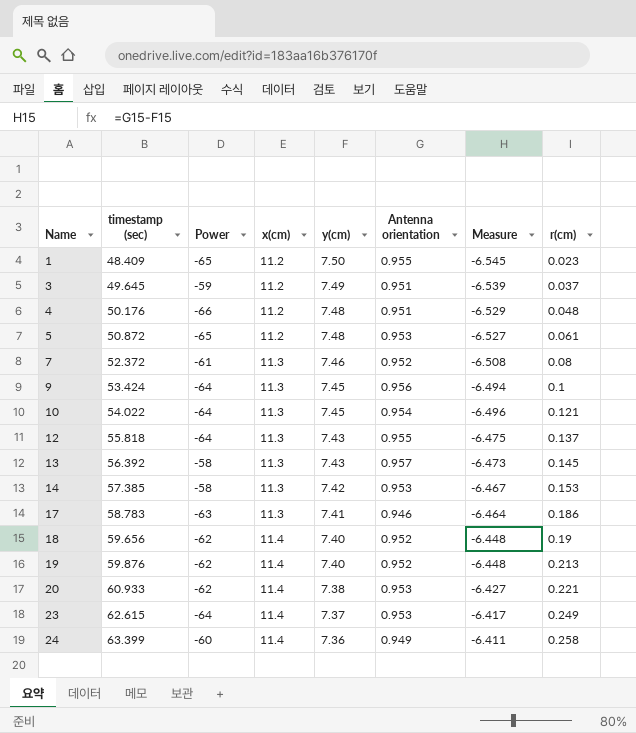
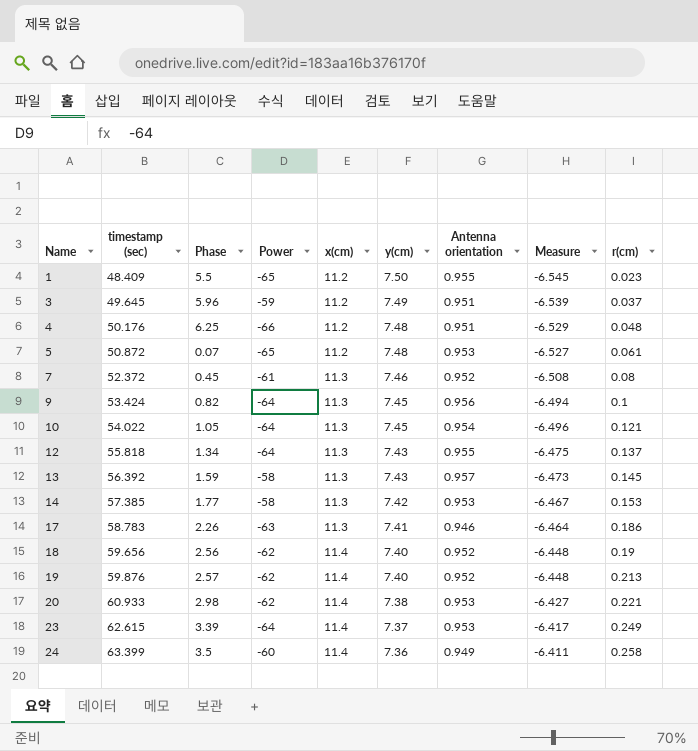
column Phase | position: none -> 3

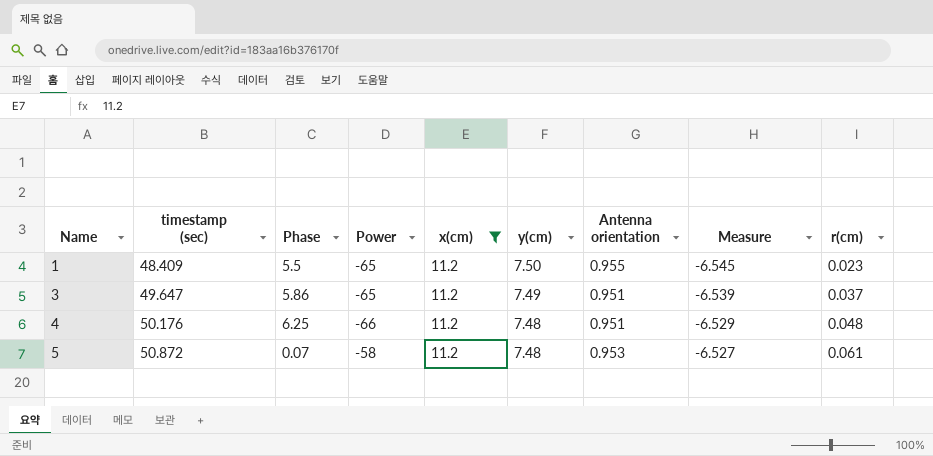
filter: none -> x(cm) = 11.2
3 | timestamp (sec): 49.645 -> 49.647
3 | Phase: 5.96 -> 5.86
3 | Power: -59 -> -65
5 | Power: -65 -> -58

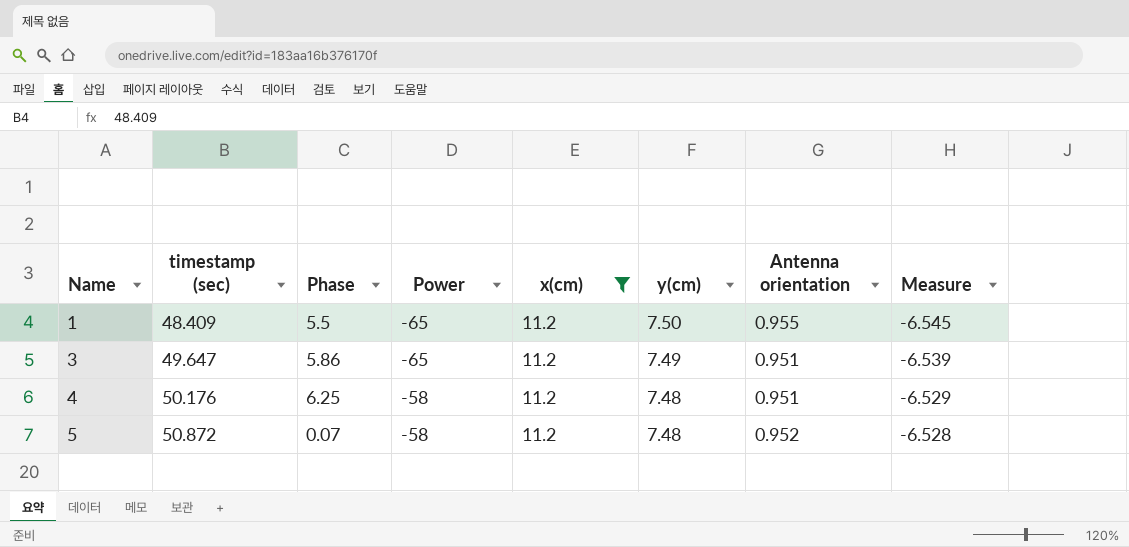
column r(cm) | position: 9 -> none
4 | Power: -66 -> -58
5 | Antenna orientation: 0.953 -> 0.952
5 | Measure: -6.527 -> -6.528

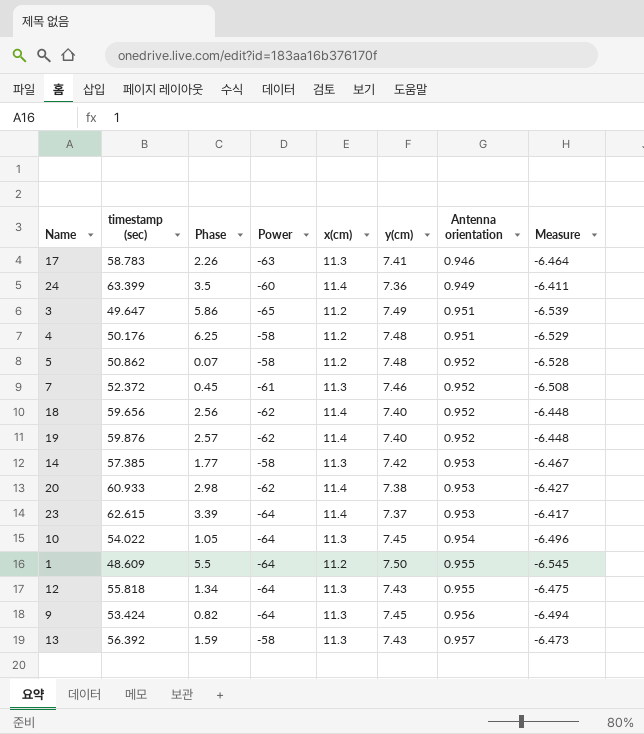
filter: x(cm) = 11.2 -> none
row order: Name ascending -> Antenna orientation ascending
5 | timestamp (sec): 50.872 -> 50.862
1 | timestamp (sec): 48.409 -> 48.609
1 | Power: -65 -> -64

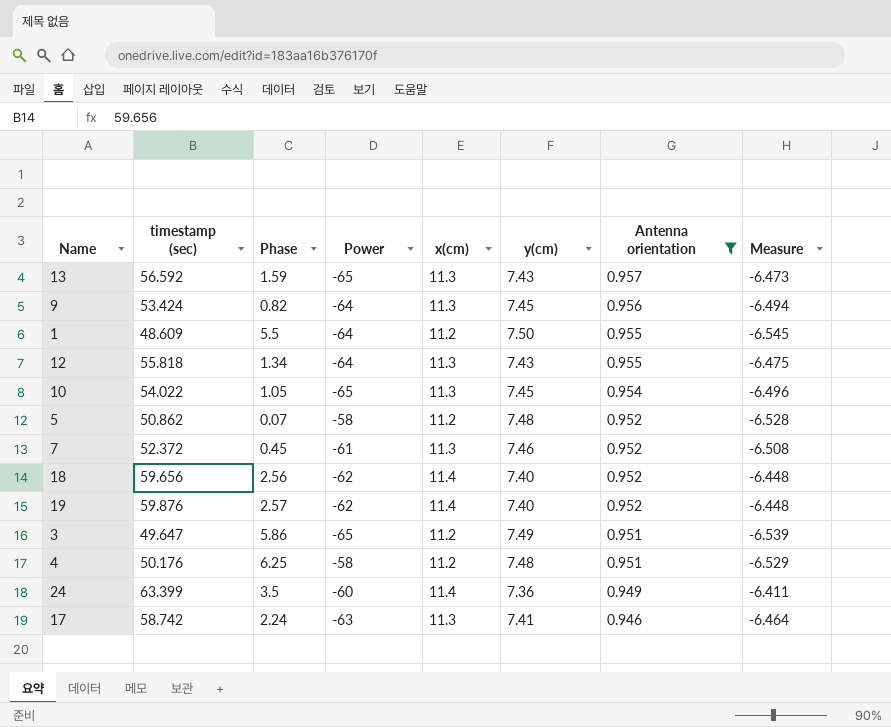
filter: none -> Antenna orientation != 0.953
row order: Antenna orientation ascending -> Antenna orientation descending
13 | timestamp (sec): 56.392 -> 56.592
13 | Power: -58 -> -65
10 | Power: -64 -> -65
17 | timestamp (sec): 58.783 -> 58.742
17 | Phase: 2.26 -> 2.24

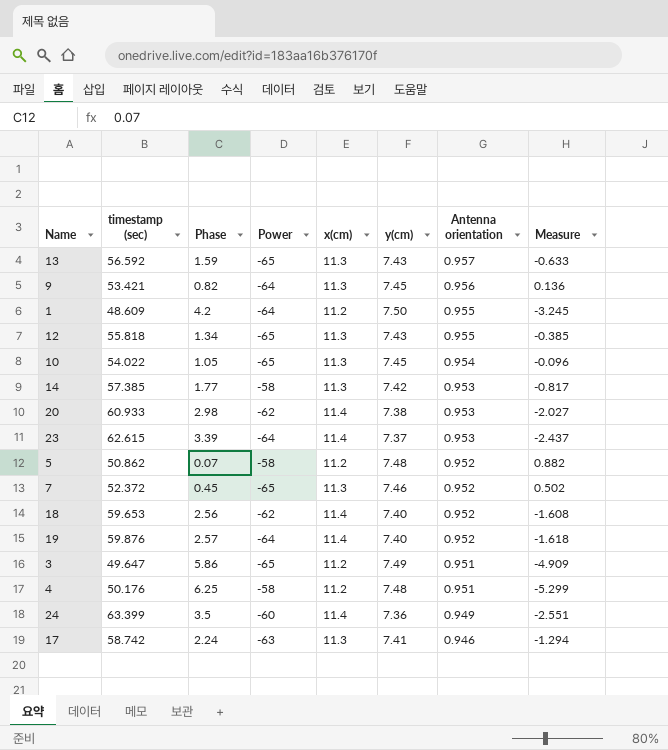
filter: Antenna orientation != 0.953 -> none
column Measure | formula: [Antenna orientation] - [y(cm)] -> [Antenna orientation] - [Phase]
9 | timestamp (sec): 53.424 -> 53.421
1 | Phase: 5.5 -> 4.2
12 | Power: -64 -> -65
7 | Power: -61 -> -65
18 | timestamp (sec): 59.656 -> 59.653
19 | Power: -62 -> -64

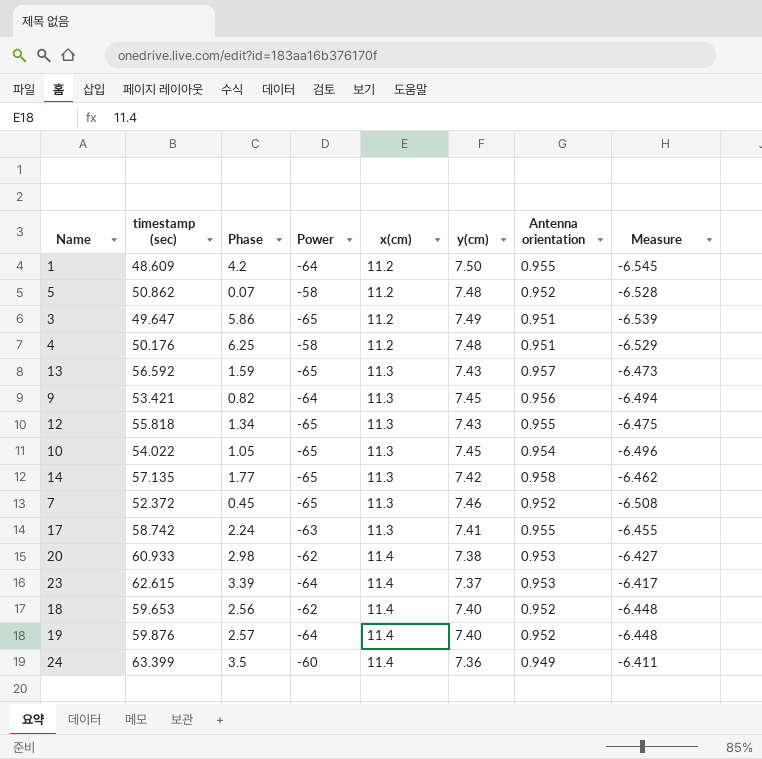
row order: Antenna orientation descending -> x(cm) ascending
column Measure | formula: [Antenna orientation] - [Phase] -> [Antenna orientation] - [y(cm)]
14 | timestamp (sec): 57.385 -> 57.135
14 | Power: -58 -> -65
14 | Antenna orientation: 0.953 -> 0.958
17 | Antenna orientation: 0.946 -> 0.955

